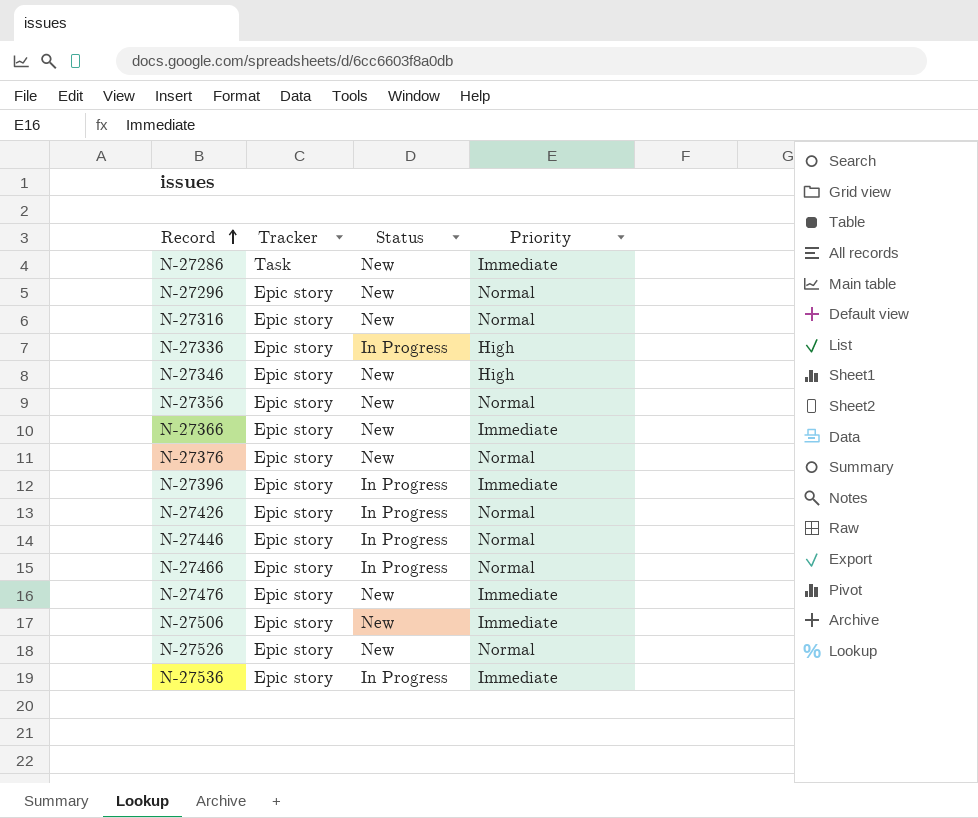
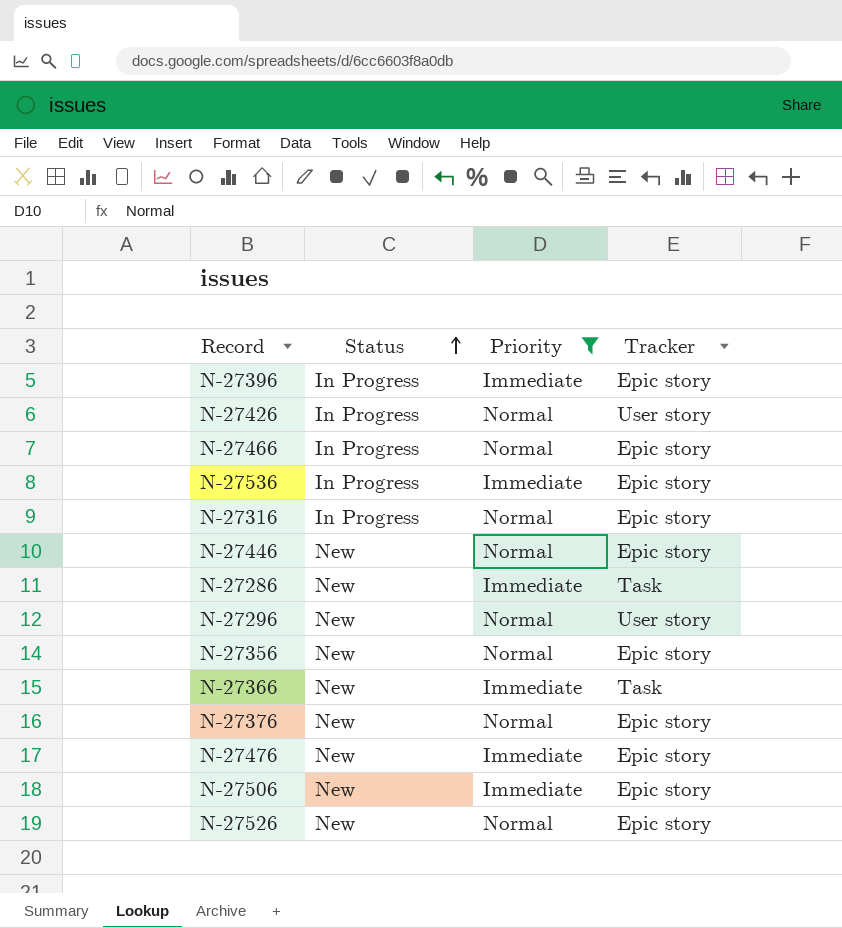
filter: none -> Priority != High
row order: Record ascending -> Status ascending
column Tracker | position: 2 -> 4
N-27426 | Tracker: Epic story -> User story
N-27316 | Status: New -> In Progress
N-27446 | Status: In Progress -> New
N-27296 | Tracker: Epic story -> User story
N-27366 | Tracker: Epic story -> Task

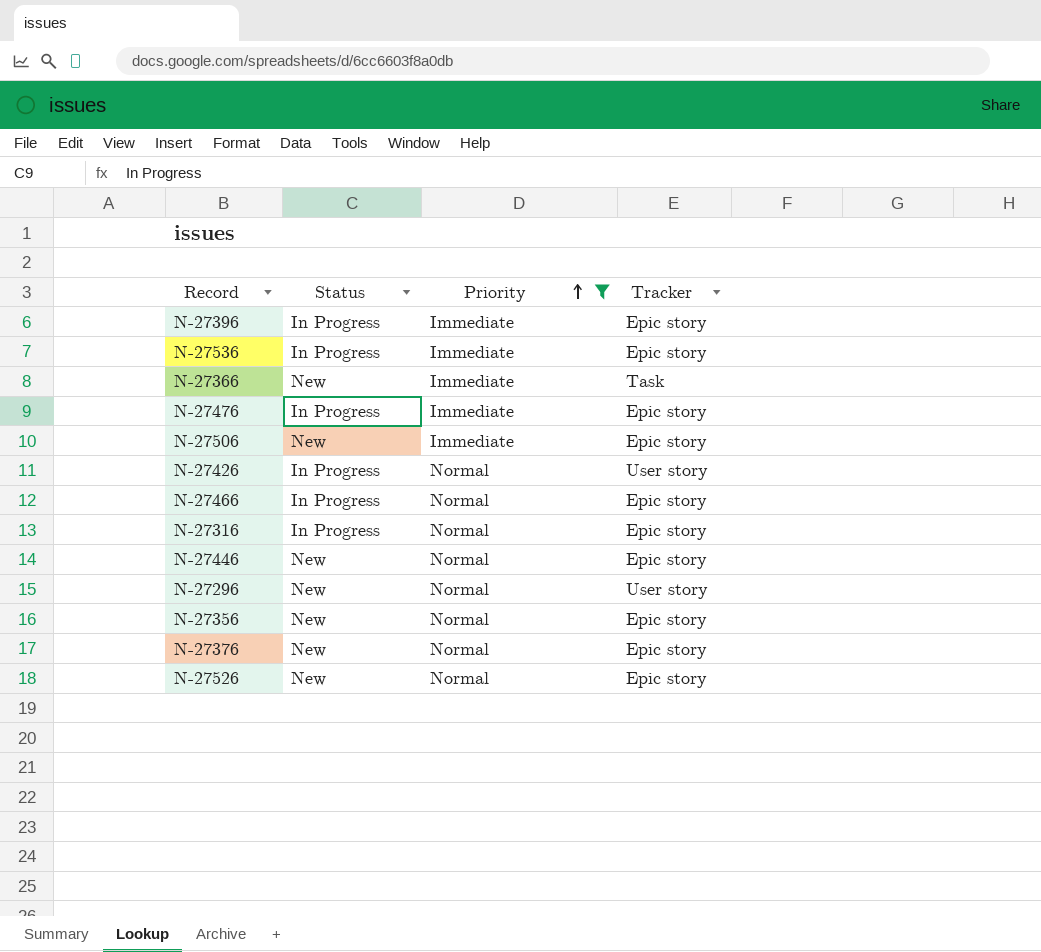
row order: Status ascending -> Priority ascending
row N-27286: New | Immediate | Task -> none
N-27476 | Status: New -> In Progress

